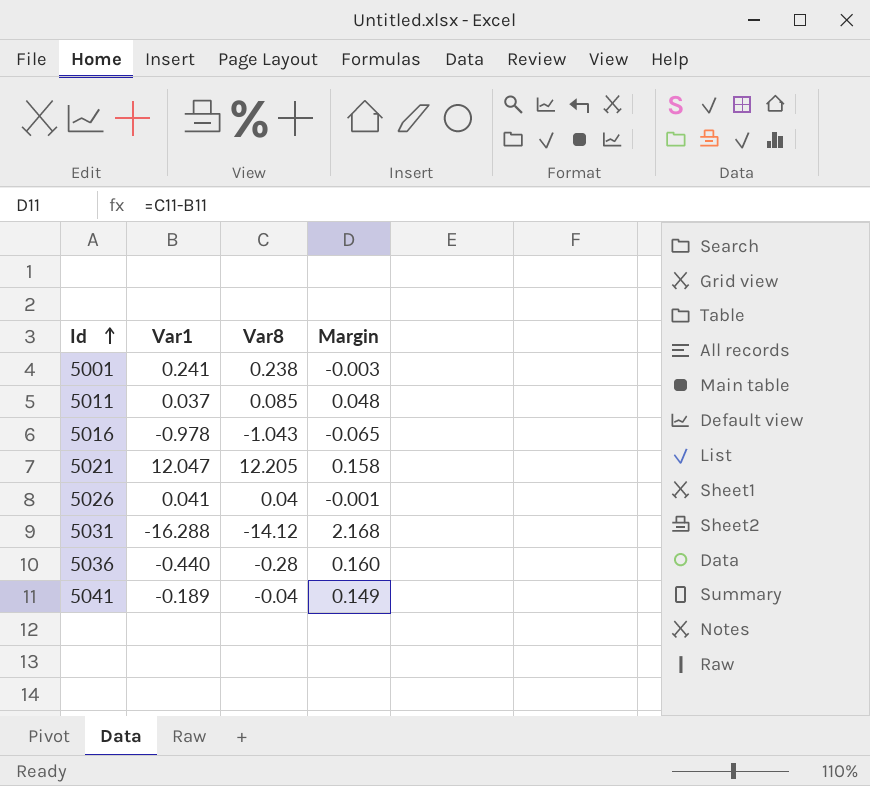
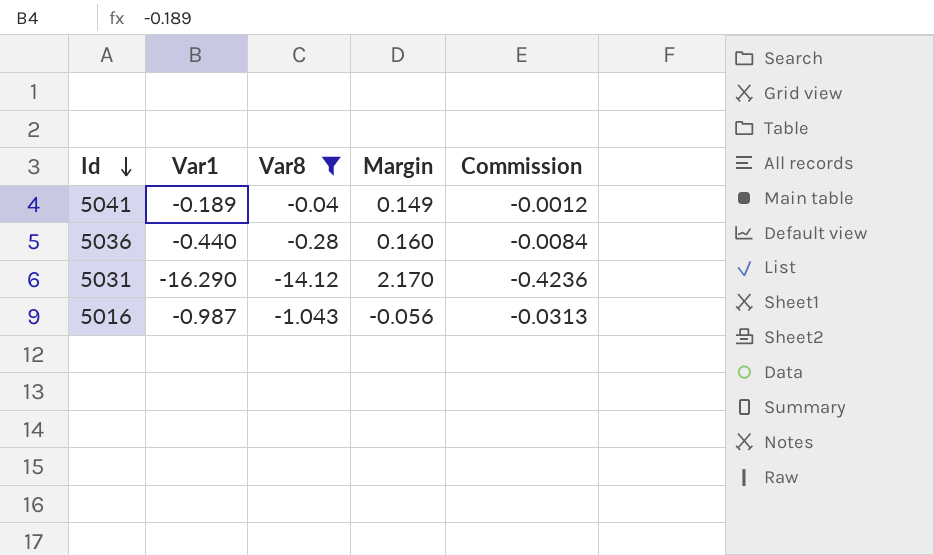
filter: none -> Var8 <= -0.04
row order: Id ascending -> Id descending
column Commission | formula: none -> [Var8] * 0.03
5031 | Var1: -16.288 -> -16.290
5031 | Margin: 2.168 -> 2.170
5016 | Var1: -0.978 -> -0.987
5016 | Margin: -0.065 -> -0.056

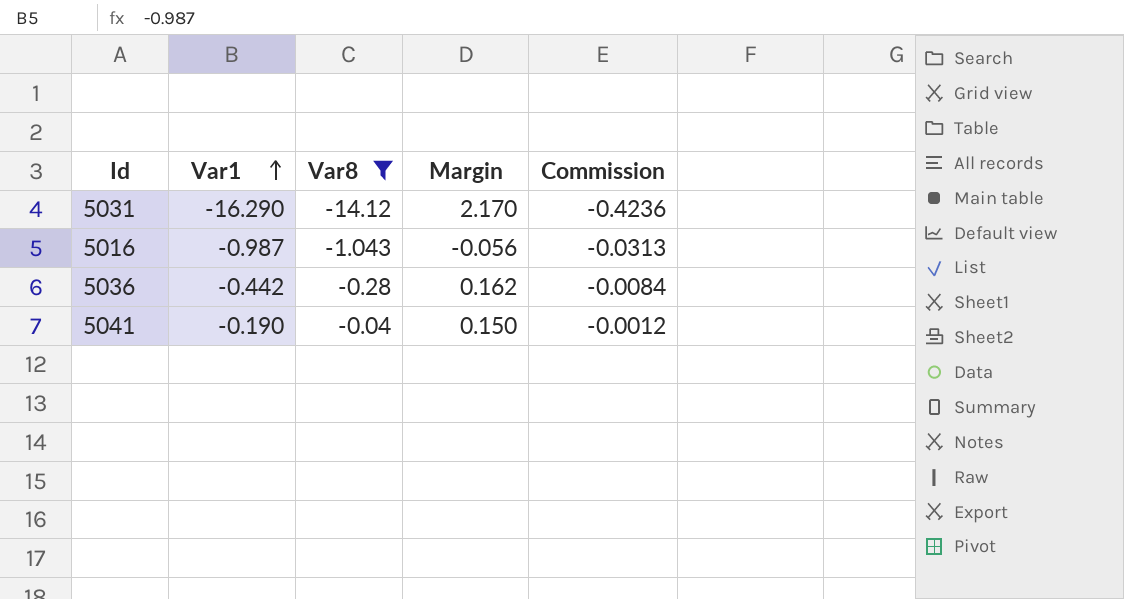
row order: Id descending -> Var1 ascending
5036 | Var1: -0.440 -> -0.442
5036 | Margin: 0.160 -> 0.162
5041 | Var1: -0.189 -> -0.190
5041 | Margin: 0.149 -> 0.150

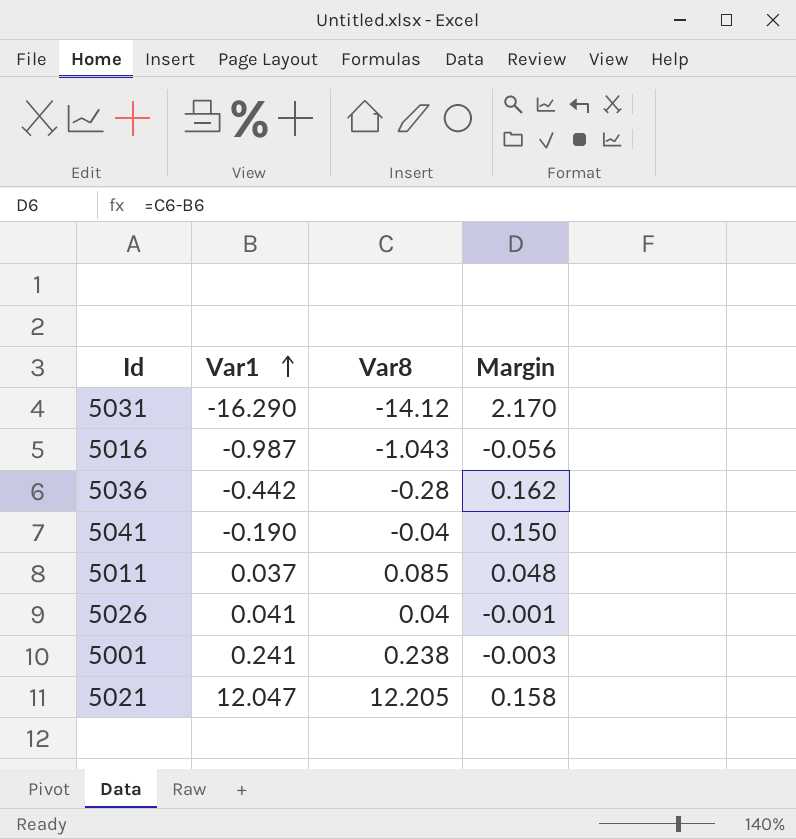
filter: Var8 <= -0.04 -> none
column Commission | formula: [Var8] * 0.03 -> none

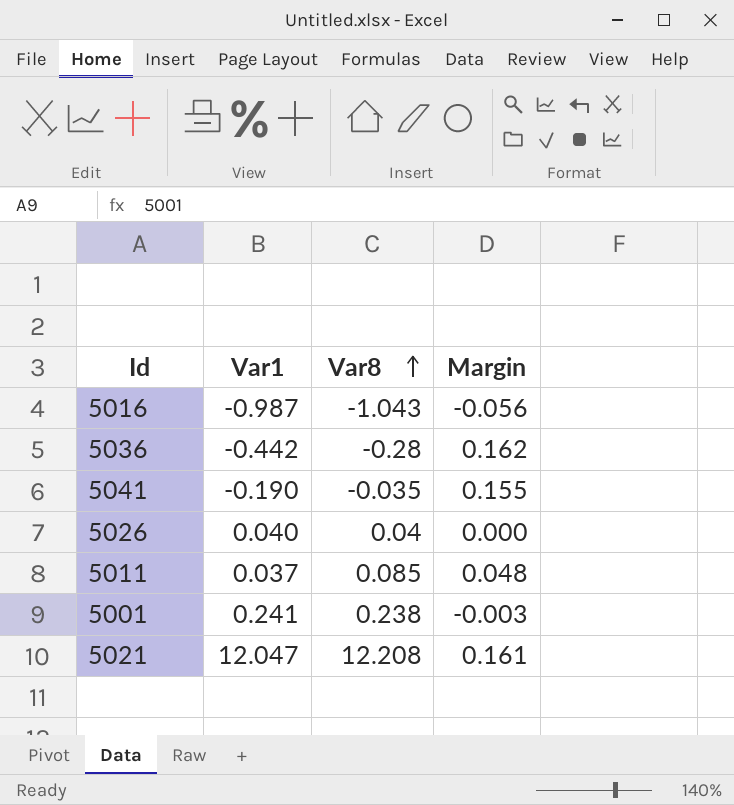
row order: Var1 ascending -> Var8 ascending
row 5031: -16.290 | -14.12 | 2.170 -> none
5041 | Var8: -0.04 -> -0.035
5041 | Margin: 0.150 -> 0.155
5026 | Var1: 0.041 -> 0.040
5026 | Margin: -0.001 -> 0.000
5021 | Var8: 12.205 -> 12.208
5021 | Margin: 0.158 -> 0.161

